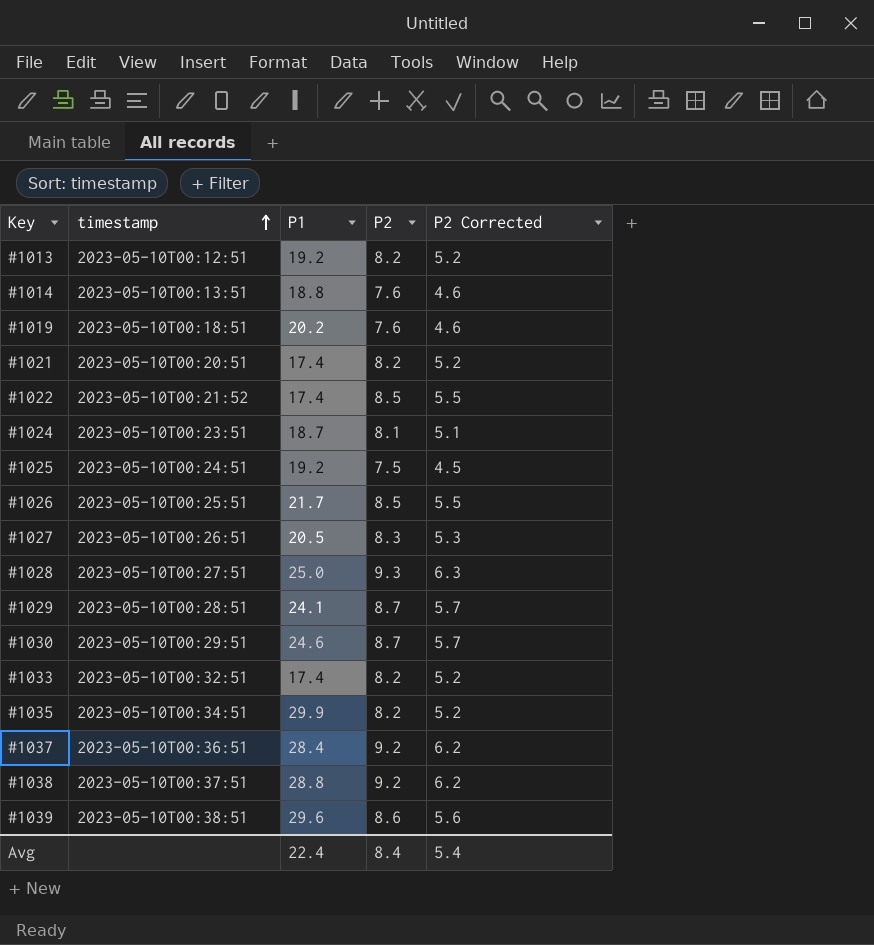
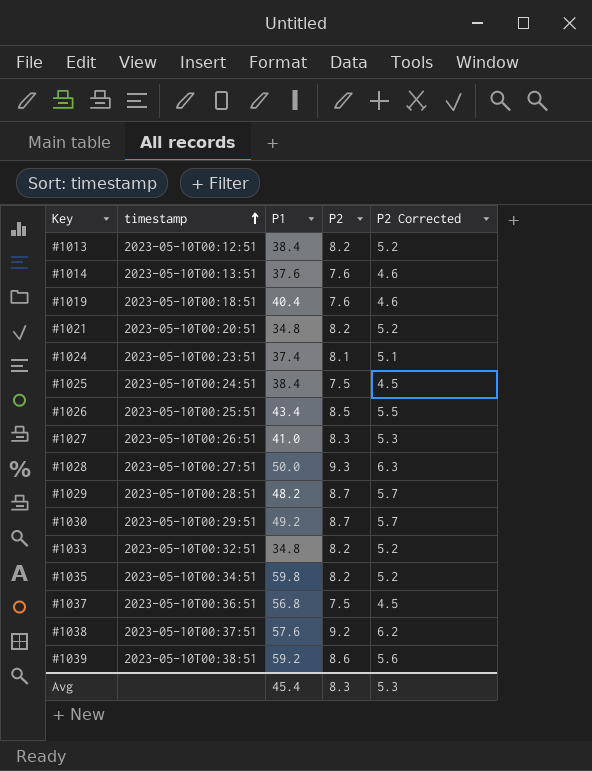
row #1022: 2023-05-10T00:21:52 | 17.4 | 8.5 | 5.5 -> none
#1013 | P1: 19.2 -> 38.4
#1014 | P1: 18.8 -> 37.6
#1019 | P1: 20.2 -> 40.4
#1021 | P1: 17.4 -> 34.8
#1024 | P1: 18.7 -> 37.4
#1025 | P1: 19.2 -> 38.4
#1026 | P1: 21.7 -> 43.4
#1027 | P1: 20.5 -> 41.0
#1028 | P1: 25.0 -> 50.0
#1029 | P1: 24.1 -> 48.2
#1030 | P1: 24.6 -> 49.2
#1033 | P1: 17.4 -> 34.8
#1035 | P1: 29.9 -> 59.8
#1037 | P1: 28.4 -> 56.8
#1037 | P2: 9.2 -> 7.5
#1037 | P2 Corrected: 6.2 -> 4.5
#1038 | P1: 28.8 -> 57.6
#1039 | P1: 29.6 -> 59.2
Avg | P1: 22.4 -> 45.4
Avg | P2: 8.4 -> 8.3
Avg | P2 Corrected: 5.4 -> 5.3

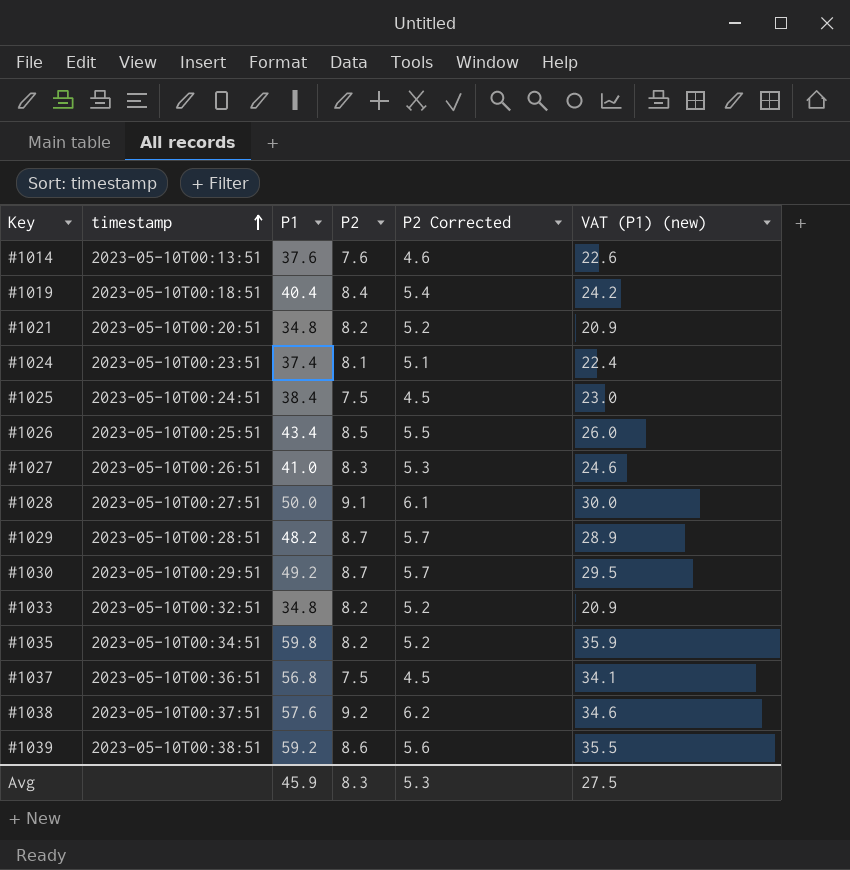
column VAT (P1) (new) | formula: none -> [P1] * 0.6
row #1013: 2023-05-10T00:12:51 | 38.4 | 8.2 | 5.2 -> none
#1019 | P2: 7.6 -> 8.4
#1019 | P2 Corrected: 4.6 -> 5.4
#1028 | P2: 9.3 -> 9.1
#1028 | P2 Corrected: 6.3 -> 6.1
Avg | P1: 45.4 -> 45.9

